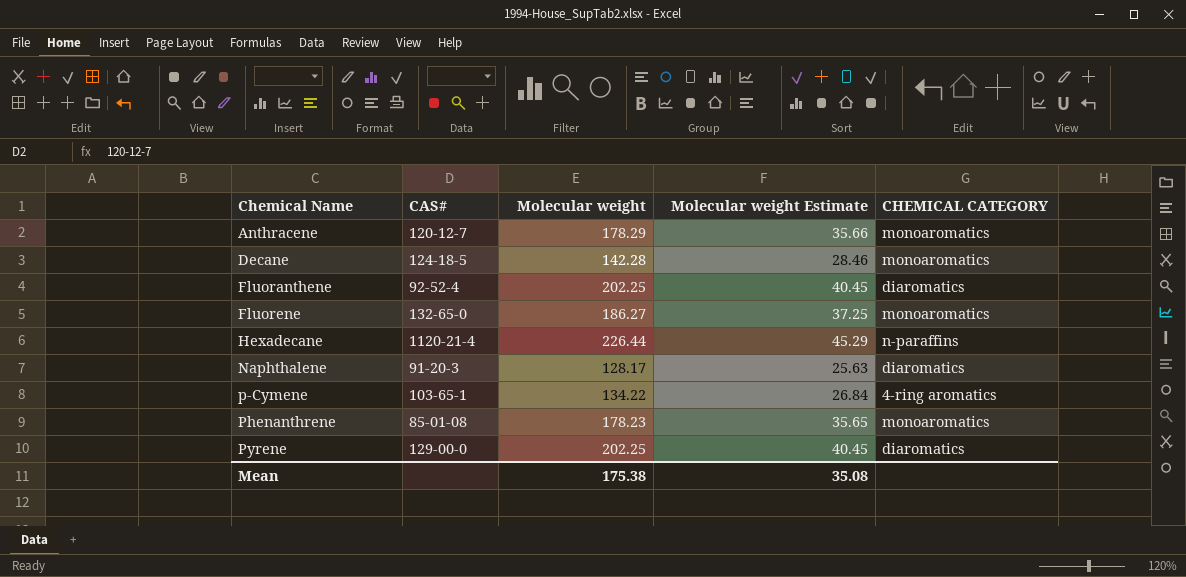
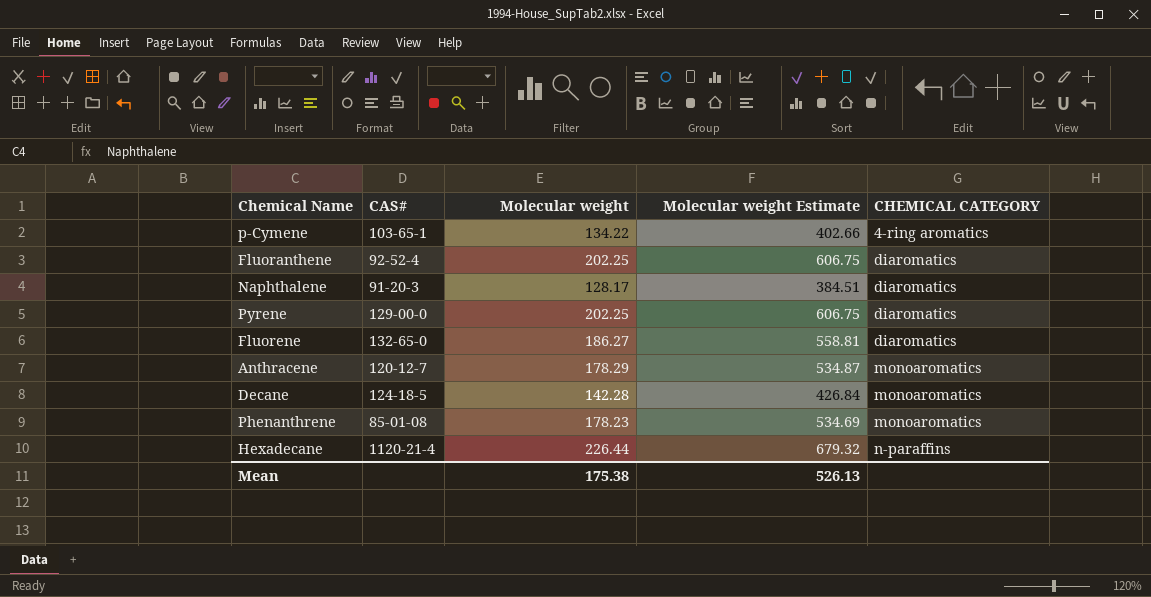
row order: Chemical Name ascending -> CHEMICAL CATEGORY ascending
column Molecular weight Estimate | formula: [Molecular weight] * 0.2 -> [Molecular weight] * 3
Fluorene | CHEMICAL CATEGORY: monoaromatics -> diaromatics
Mean | Molecular weight Estimate: 35.08 -> 526.13

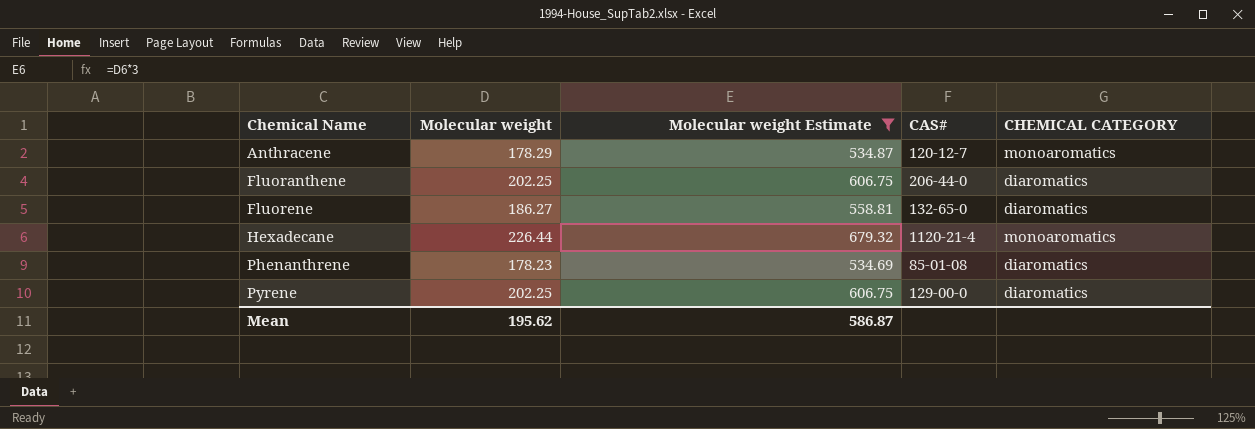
filter: none -> Molecular weight Estimate >= 534.69
row order: CHEMICAL CATEGORY ascending -> Chemical Name ascending
column CAS# | position: 2 -> 4
Fluoranthene | CAS#: 92-52-4 -> 206-44-0
Hexadecane | CHEMICAL CATEGORY: n-paraffins -> monoaromatics
Phenanthrene | CHEMICAL CATEGORY: monoaromatics -> diaromatics
Mean | Molecular weight: 175.38 -> 195.62
Mean | Molecular weight Estimate: 526.13 -> 586.87

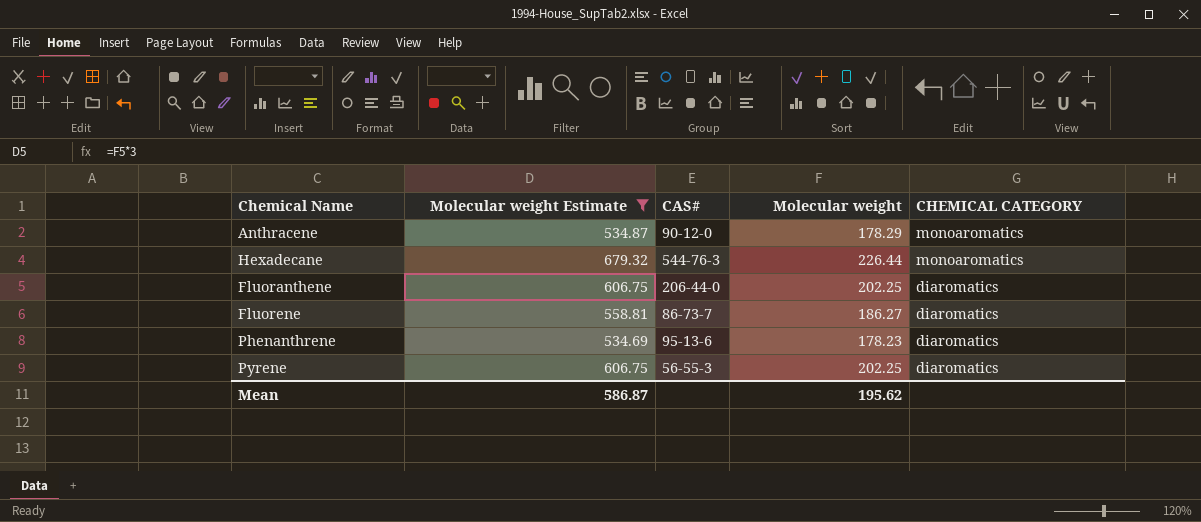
row order: Chemical Name ascending -> CHEMICAL CATEGORY descending
column Molecular weight | position: 2 -> 4
Anthracene | CAS#: 120-12-7 -> 90-12-0
Hexadecane | CAS#: 1120-21-4 -> 544-76-3
Fluorene | CAS#: 132-65-0 -> 86-73-7
Phenanthrene | CAS#: 85-01-08 -> 95-13-6
Pyrene | CAS#: 129-00-0 -> 56-55-3

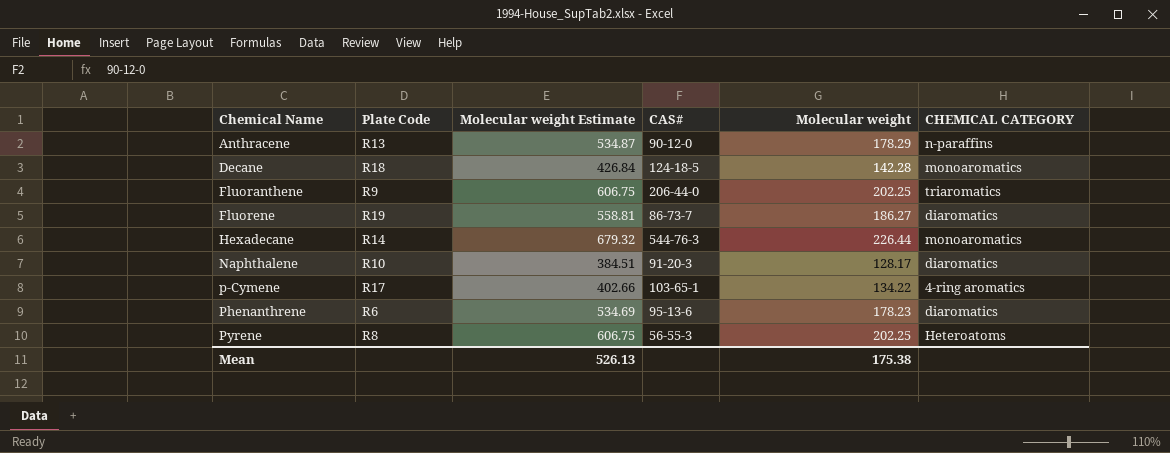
filter: Molecular weight Estimate >= 534.69 -> none
row order: CHEMICAL CATEGORY descending -> Chemical Name ascending
column Plate Code | position: none -> 2
Anthracene | CHEMICAL CATEGORY: monoaromatics -> n-paraffins
Fluoranthene | CHEMICAL CATEGORY: diaromatics -> triaromatics
Pyrene | CHEMICAL CATEGORY: diaromatics -> Heteroatoms
Mean | Molecular weight Estimate: 586.87 -> 526.13
Mean | Molecular weight: 195.62 -> 175.38

